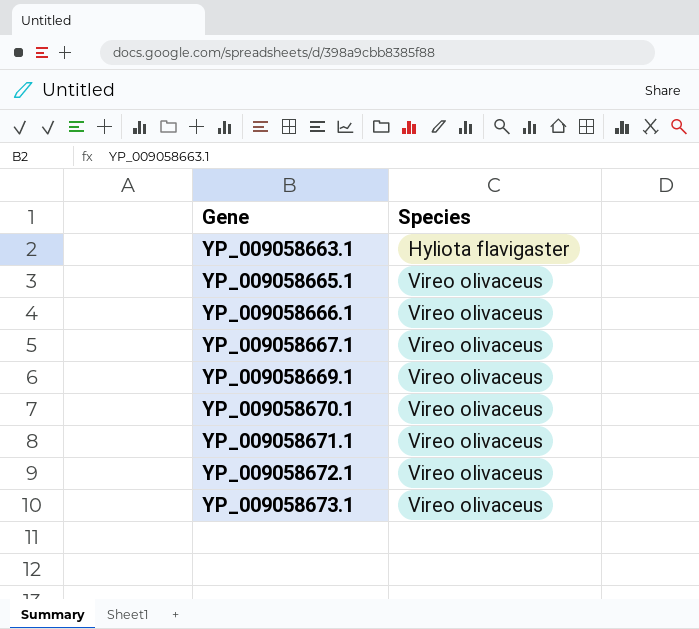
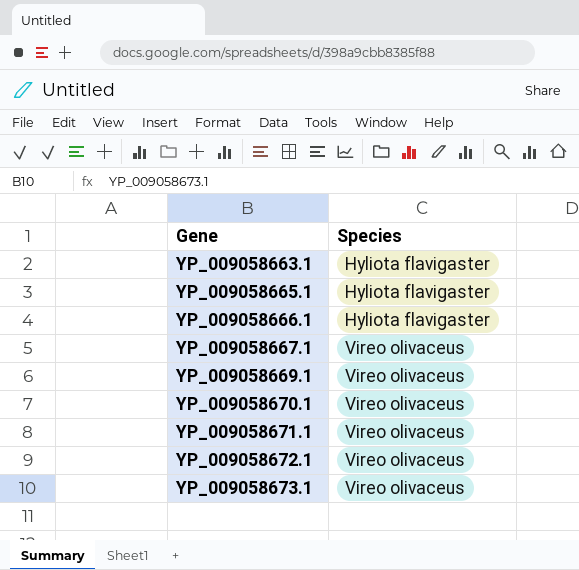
YP_009058665.1 | Species: Vireo olivaceus -> Hyliota flavigaster
YP_009058666.1 | Species: Vireo olivaceus -> Hyliota flavigaster

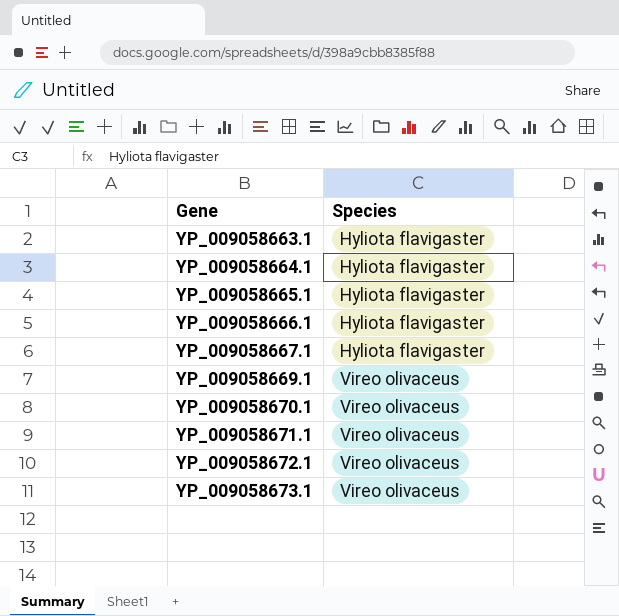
row YP_009058664.1: none -> Hyliota flavigaster
YP_009058667.1 | Species: Vireo olivaceus -> Hyliota flavigaster

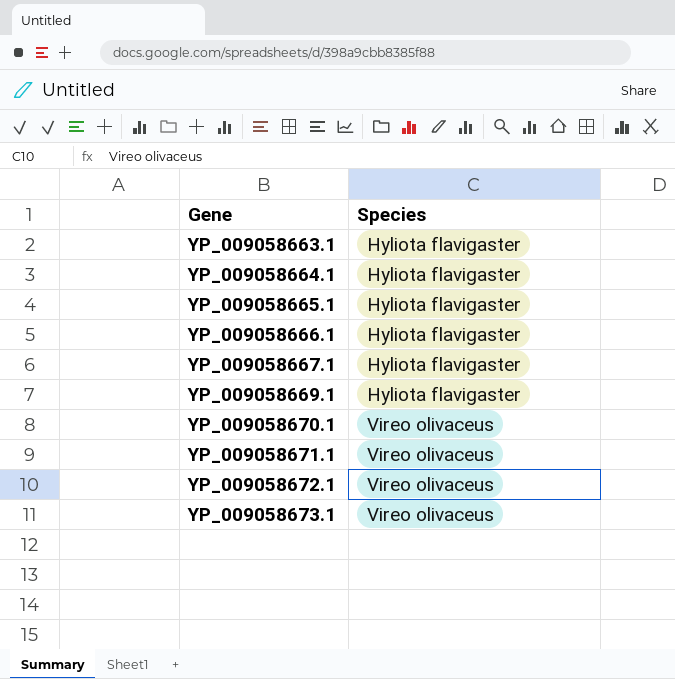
YP_009058669.1 | Species: Vireo olivaceus -> Hyliota flavigaster

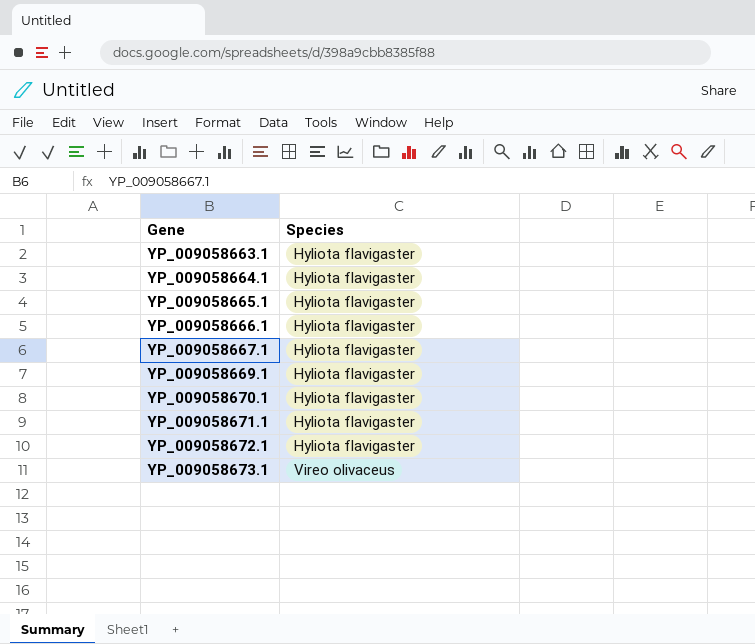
YP_009058670.1 | Species: Vireo olivaceus -> Hyliota flavigaster
YP_009058671.1 | Species: Vireo olivaceus -> Hyliota flavigaster
YP_009058672.1 | Species: Vireo olivaceus -> Hyliota flavigaster

